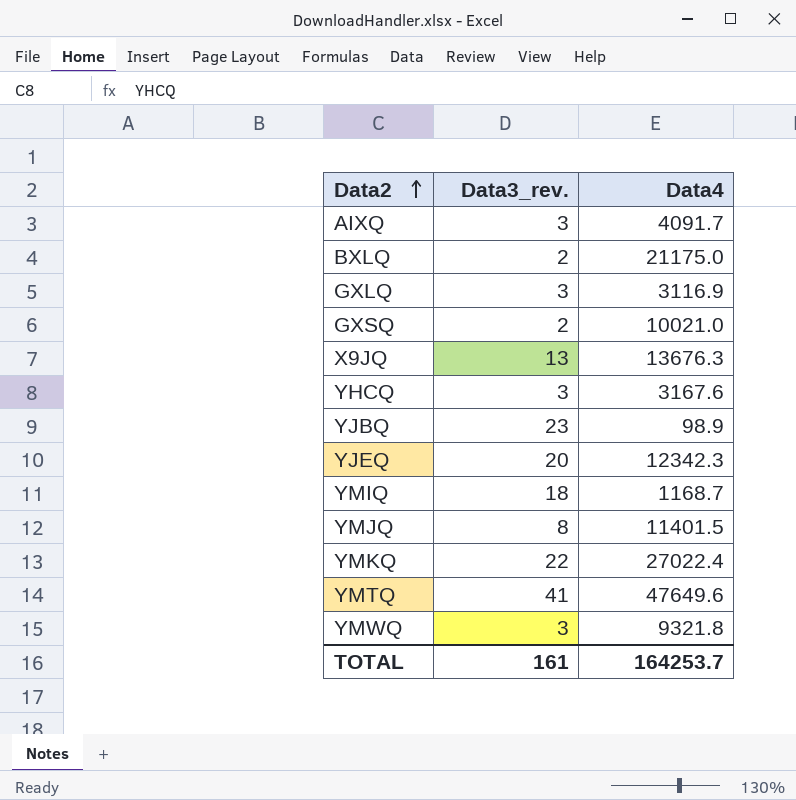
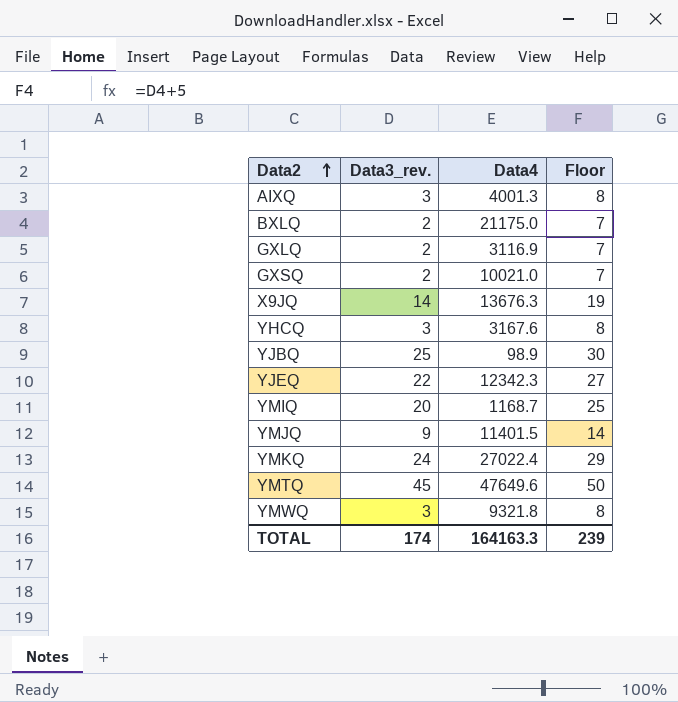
column Floor | formula: none -> [Data3_rev.] + 5
AIXQ | Data4: 4091.7 -> 4001.3
GXLQ | Data3_rev.: 3 -> 2
X9JQ | Data3_rev.: 13 -> 14
YJBQ | Data3_rev.: 23 -> 25
YJEQ | Data3_rev.: 20 -> 22
YMIQ | Data3_rev.: 18 -> 20
YMJQ | Data3_rev.: 8 -> 9
YMKQ | Data3_rev.: 22 -> 24
YMTQ | Data3_rev.: 41 -> 45
TOTAL | Data3_rev.: 161 -> 174
TOTAL | Data4: 164253.7 -> 164163.3

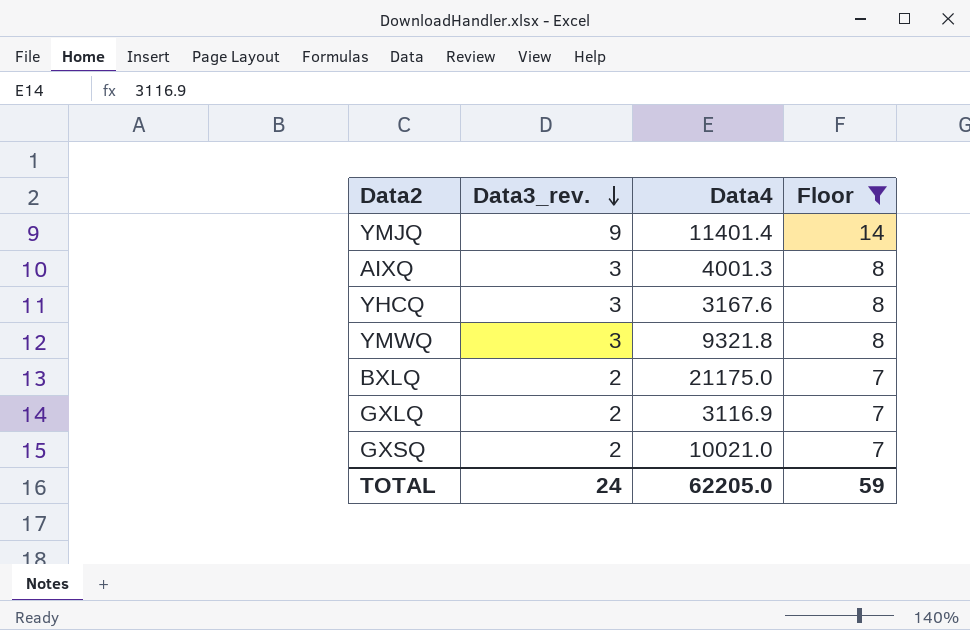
filter: none -> Floor <= 14
row order: Data2 ascending -> Data3_rev. descending
YMJQ | Data4: 11401.5 -> 11401.4
TOTAL | Data3_rev.: 174 -> 24
TOTAL | Data4: 164163.3 -> 62205.0
TOTAL | Floor: 239 -> 59

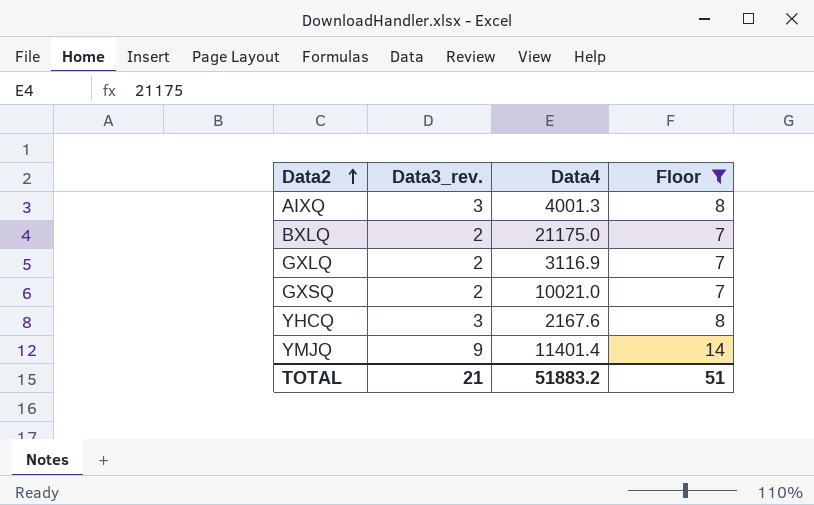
row order: Data3_rev. descending -> Data2 ascending
row YMWQ: 3 | 9321.8 | 8 -> none
YHCQ | Data4: 3167.6 -> 2167.6
TOTAL | Data3_rev.: 24 -> 21
TOTAL | Data4: 62205.0 -> 51883.2
TOTAL | Floor: 59 -> 51

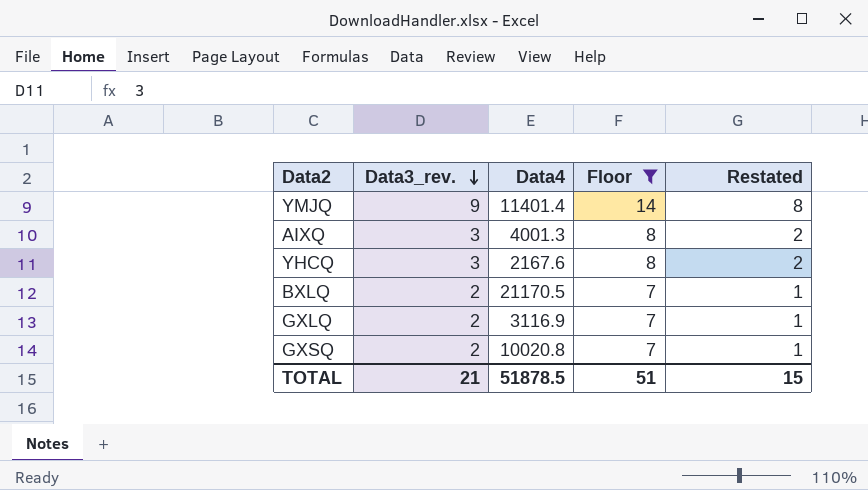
row order: Data2 ascending -> Data3_rev. descending
column Restated | formula: none -> [Data3_rev.] - 1
BXLQ | Data4: 21175.0 -> 21170.5
GXSQ | Data4: 10021.0 -> 10020.8
TOTAL | Data4: 51883.2 -> 51878.5

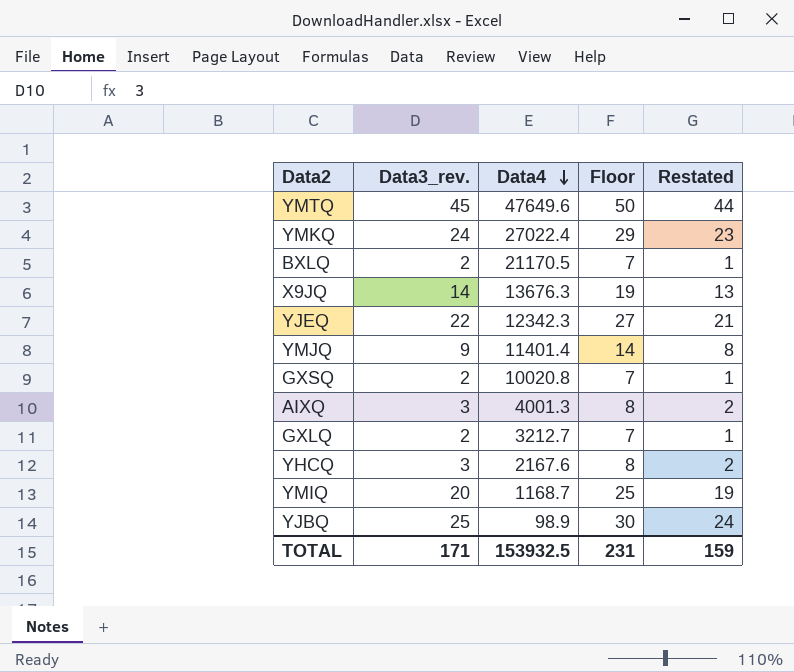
filter: Floor <= 14 -> none
row order: Data3_rev. descending -> Data4 descending
GXLQ | Data4: 3116.9 -> 3212.7
TOTAL | Data3_rev.: 21 -> 171
TOTAL | Data4: 51878.5 -> 153932.5
TOTAL | Floor: 51 -> 231
TOTAL | Restated: 15 -> 159

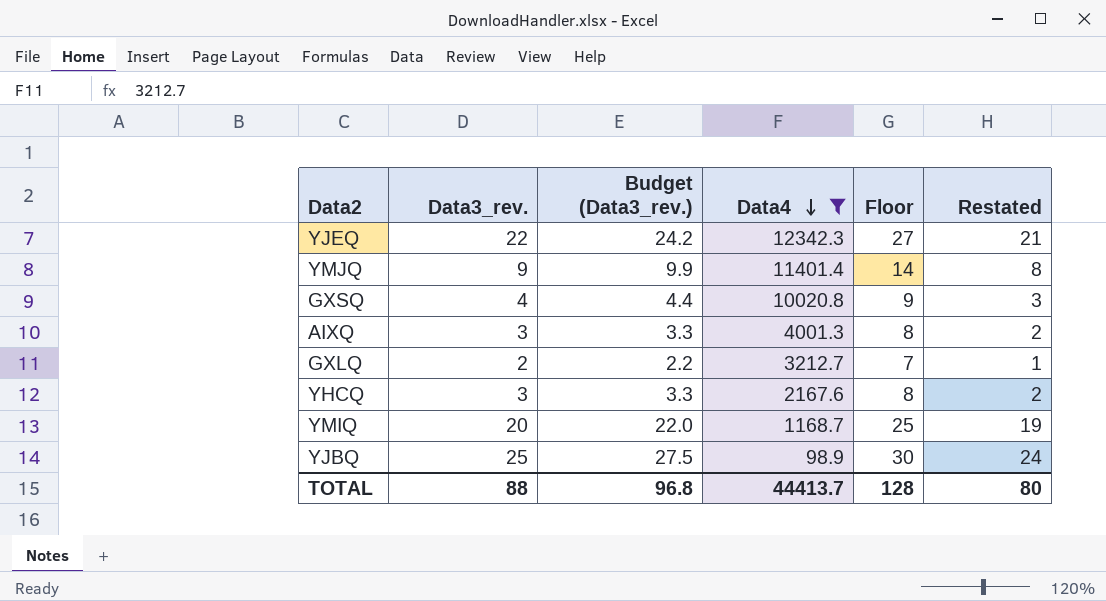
filter: none -> Data4 <= 12342.3
column Budget (Data3_rev.) | formula: none -> [Data3_rev.] * 1.1
GXSQ | Data3_rev.: 2 -> 4
GXSQ | Floor: 7 -> 9
GXSQ | Restated: 1 -> 3
TOTAL | Data3_rev.: 171 -> 88
TOTAL | Data4: 153932.5 -> 44413.7
TOTAL | Floor: 231 -> 128
TOTAL | Restated: 159 -> 80

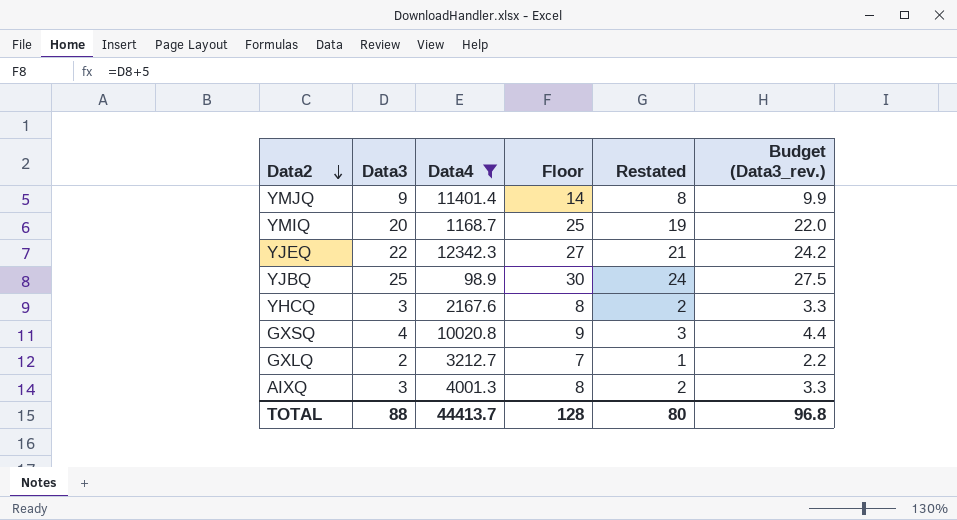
row order: Data4 descending -> Data2 descending
column name: Data3_rev. -> Data3
column Budget (Data3_rev.) | position: 3 -> 6

